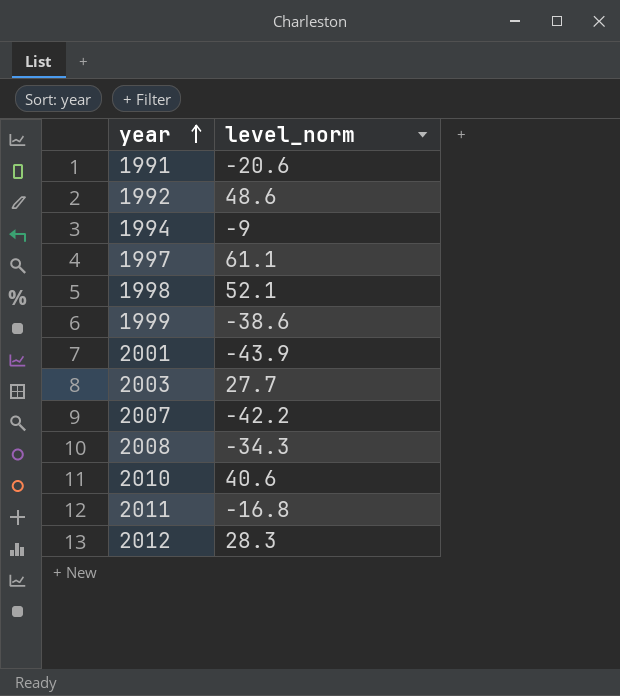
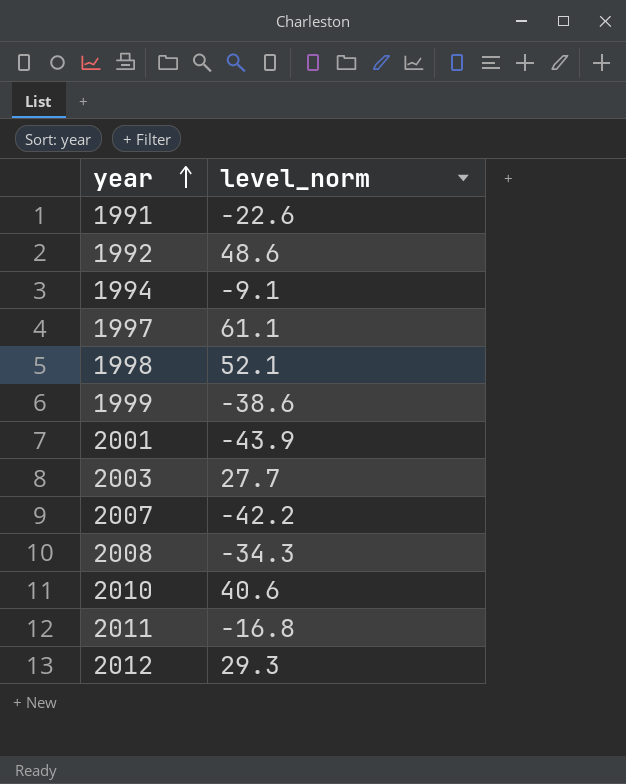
1991 | level_norm: -20.6 -> -22.6
1994 | level_norm: -9 -> -9.1
2012 | level_norm: 28.3 -> 29.3

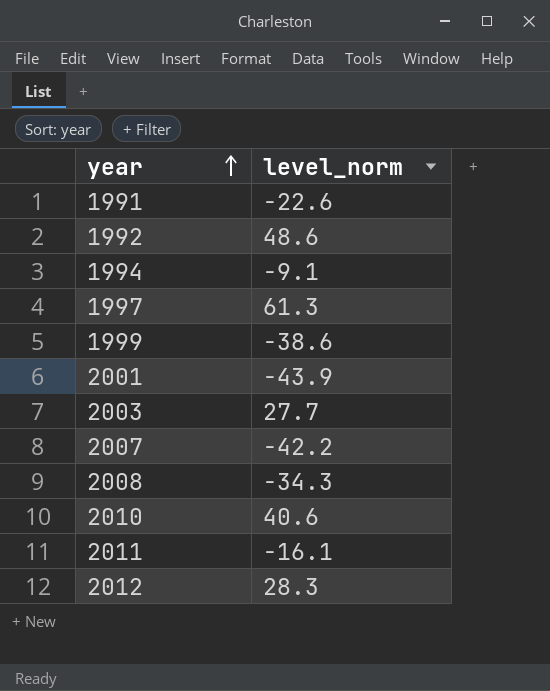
row 1998: 52.1 -> none
1997 | level_norm: 61.1 -> 61.3
2011 | level_norm: -16.8 -> -16.1
2012 | level_norm: 29.3 -> 28.3

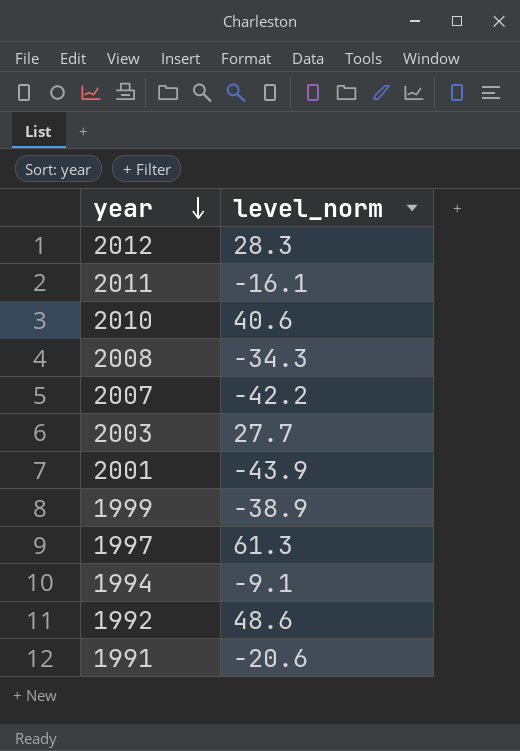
row order: year ascending -> year descending
1999 | level_norm: -38.6 -> -38.9
1991 | level_norm: -22.6 -> -20.6

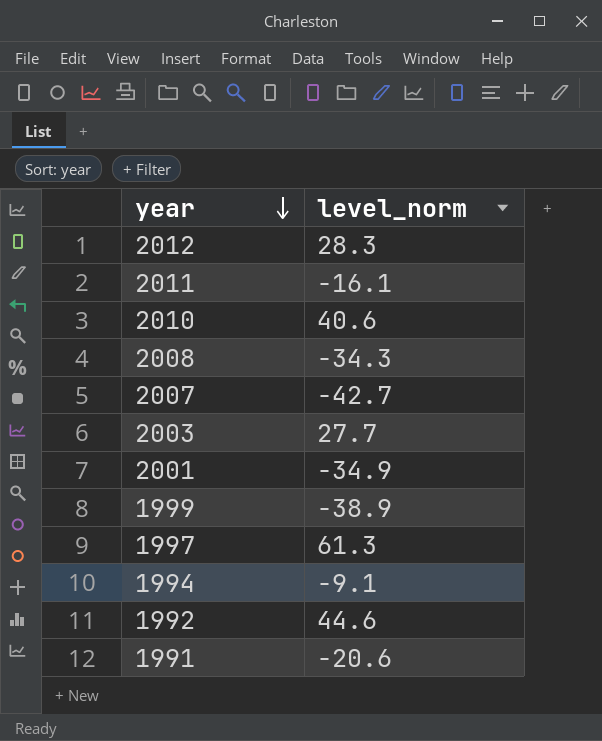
2007 | level_norm: -42.2 -> -42.7
2001 | level_norm: -43.9 -> -34.9
1992 | level_norm: 48.6 -> 44.6

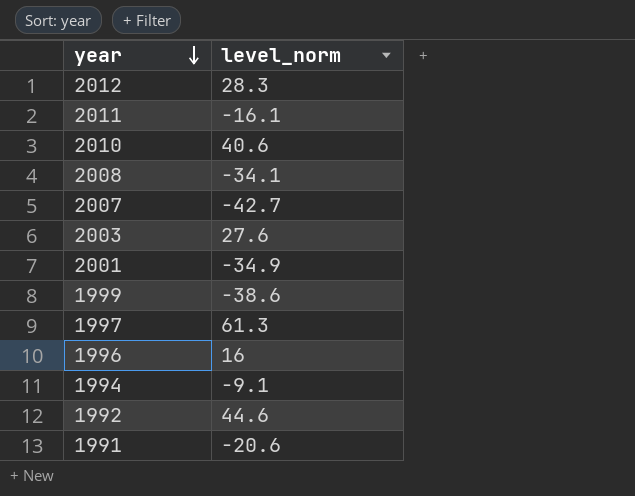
2008 | level_norm: -34.3 -> -34.1
2003 | level_norm: 27.7 -> 27.6
1999 | level_norm: -38.9 -> -38.6
row 1996: none -> 16

